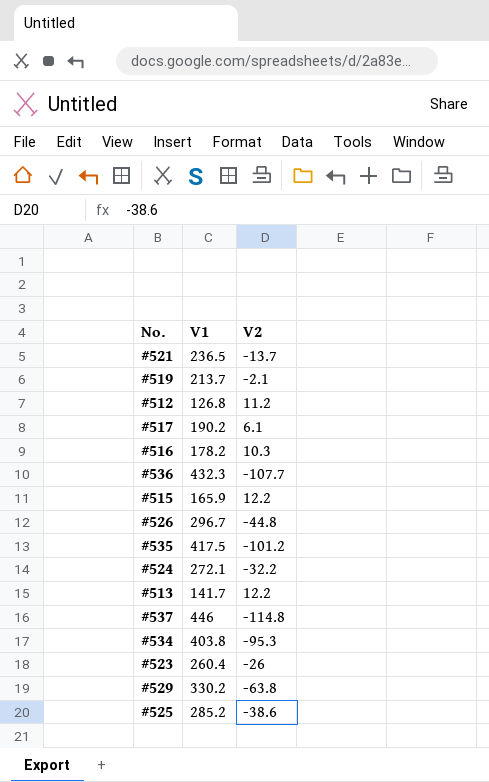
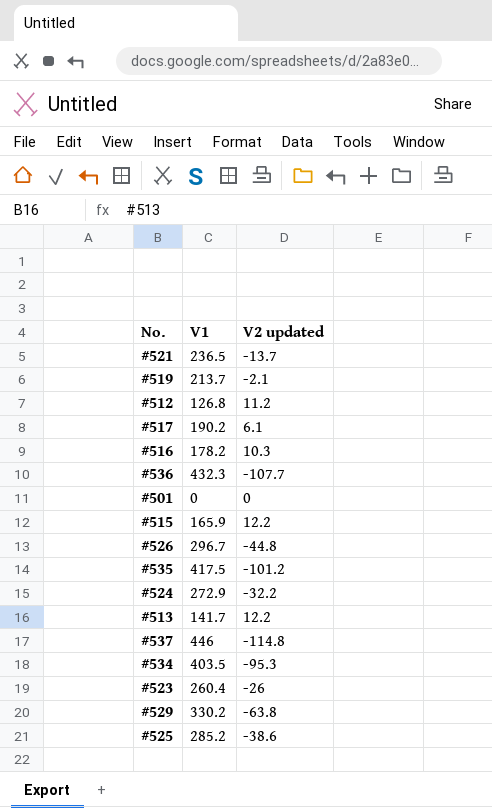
column name: V2 -> V2 updated
row #501: none -> 0 | 0
#524 | V1: 272.1 -> 272.9
#534 | V1: 403.8 -> 403.5

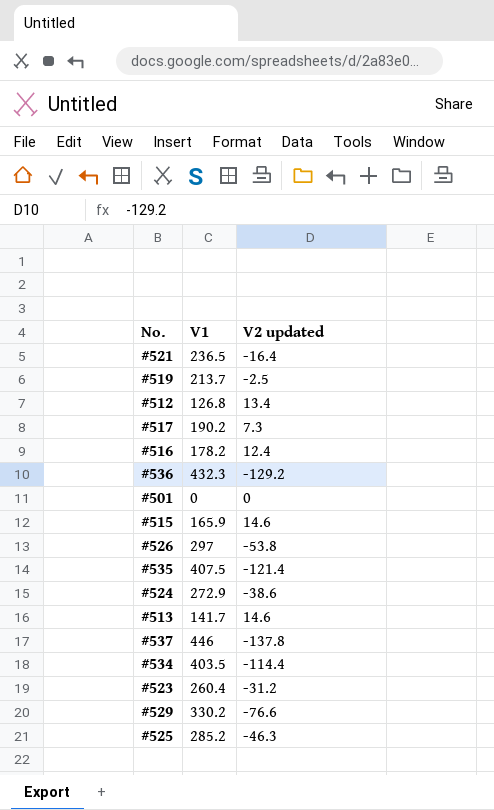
#521 | V2 updated: -13.7 -> -16.4
#519 | V2 updated: -2.1 -> -2.5
#512 | V2 updated: 11.2 -> 13.4
#517 | V2 updated: 6.1 -> 7.3
#516 | V2 updated: 10.3 -> 12.4
#536 | V2 updated: -107.7 -> -129.2
#515 | V2 updated: 12.2 -> 14.6
#526 | V1: 296.7 -> 297
#526 | V2 updated: -44.8 -> -53.8
#535 | V1: 417.5 -> 407.5
#535 | V2 updated: -101.2 -> -121.4
#524 | V2 updated: -32.2 -> -38.6
#513 | V2 updated: 12.2 -> 14.6
#537 | V2 updated: -114.8 -> -137.8
#534 | V2 updated: -95.3 -> -114.4
#523 | V2 updated: -26 -> -31.2
#529 | V2 updated: -63.8 -> -76.6
#525 | V2 updated: -38.6 -> -46.3

